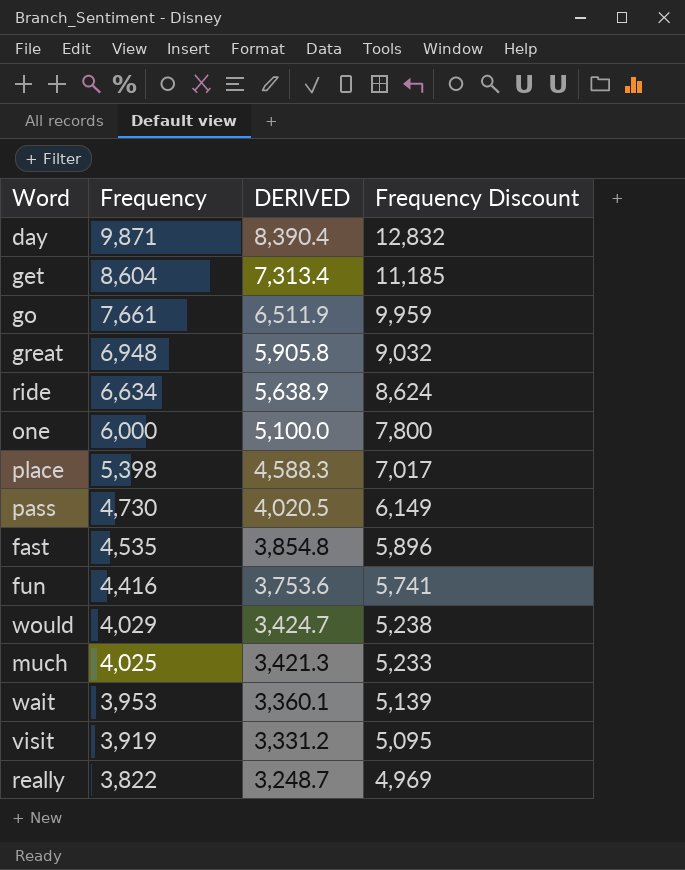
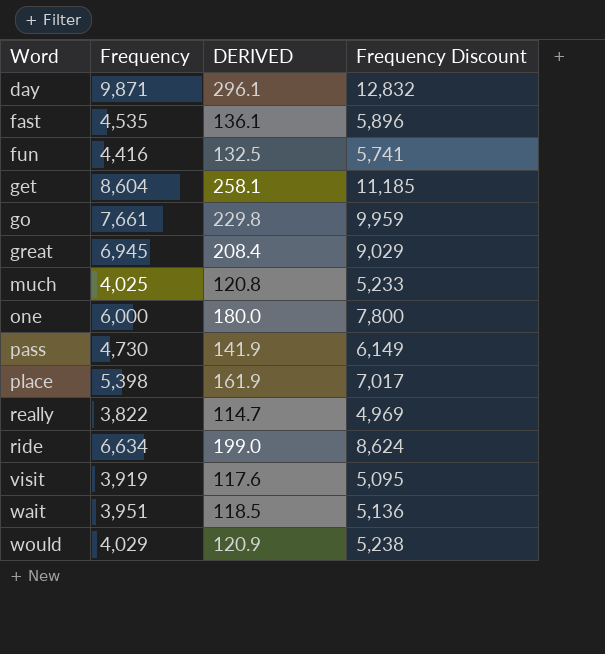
row order: Frequency descending -> Word ascending
column DERIVED | formula: [Frequency] * 0.85 -> [Frequency] * 0.03
great | Frequency: 6,948 -> 6,945
great | Frequency Discount: 9,032 -> 9,029
wait | Frequency: 3,953 -> 3,951
wait | Frequency Discount: 5,139 -> 5,136

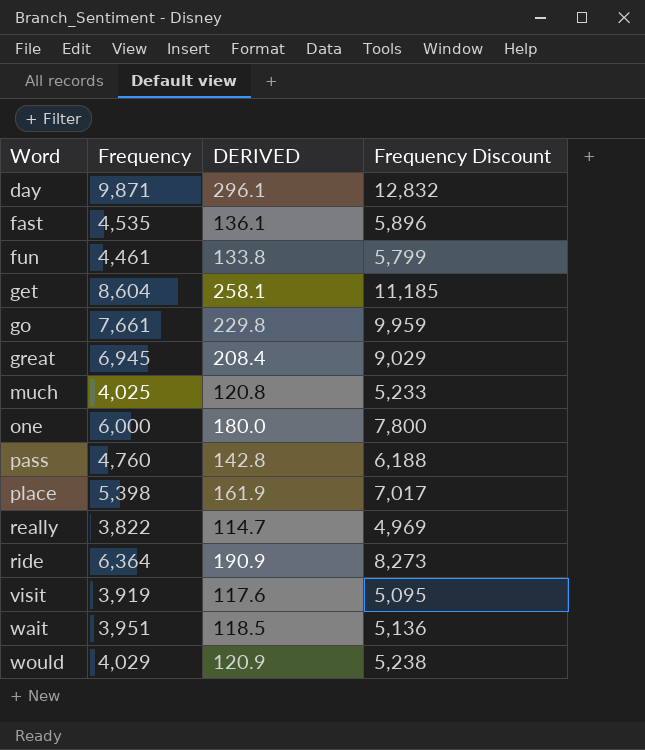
fun | Frequency: 4,416 -> 4,461
fun | DERIVED: 132.5 -> 133.8
fun | Frequency Discount: 5,741 -> 5,799
pass | Frequency: 4,730 -> 4,760
pass | DERIVED: 141.9 -> 142.8
pass | Frequency Discount: 6,149 -> 6,188
ride | Frequency: 6,634 -> 6,364
ride | DERIVED: 199.0 -> 190.9
ride | Frequency Discount: 8,624 -> 8,273

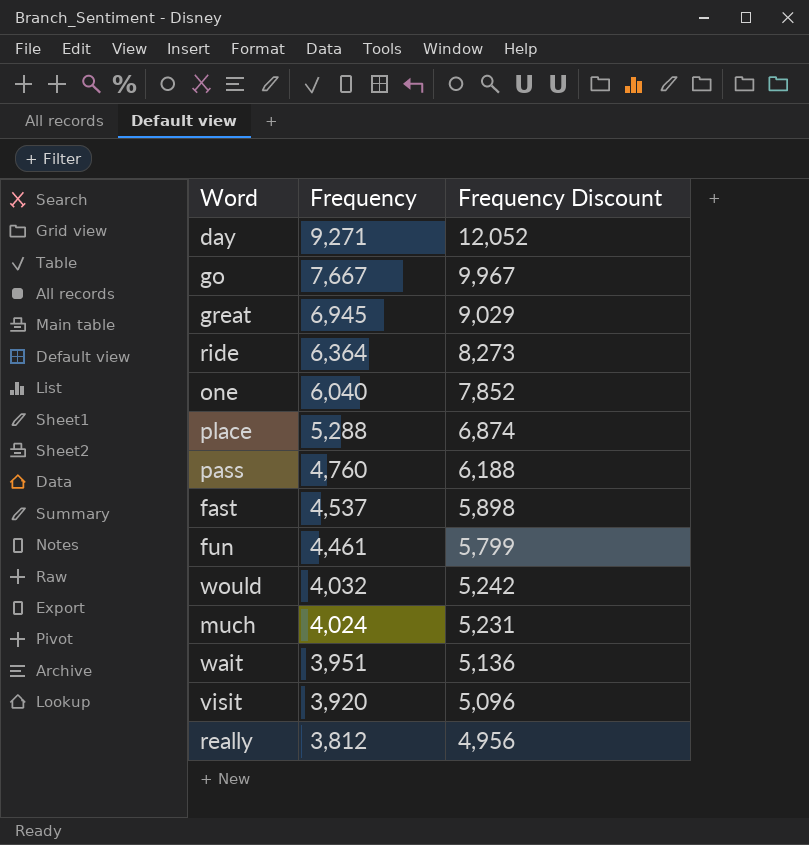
row order: Word ascending -> Frequency descending
column DERIVED | formula: [Frequency] * 0.03 -> none
row get: 8,604 | 258.1 | 11,185 -> none
day | Frequency: 9,871 -> 9,271
day | Frequency Discount: 12,832 -> 12,052
go | Frequency: 7,661 -> 7,667
go | Frequency Discount: 9,959 -> 9,967
one | Frequency: 6,000 -> 6,040
one | Frequency Discount: 7,800 -> 7,852
place | Frequency: 5,398 -> 5,288
place | Frequency Discount: 7,017 -> 6,874
fast | Frequency: 4,535 -> 4,537
fast | Frequency Discount: 5,896 -> 5,898
would | Frequency: 4,029 -> 4,032
would | Frequency Discount: 5,238 -> 5,242
much | Frequency: 4,025 -> 4,024
much | Frequency Discount: 5,233 -> 5,231
visit | Frequency: 3,919 -> 3,920
visit | Frequency Discount: 5,095 -> 5,096
really | Frequency: 3,822 -> 3,812
really | Frequency Discount: 4,969 -> 4,956

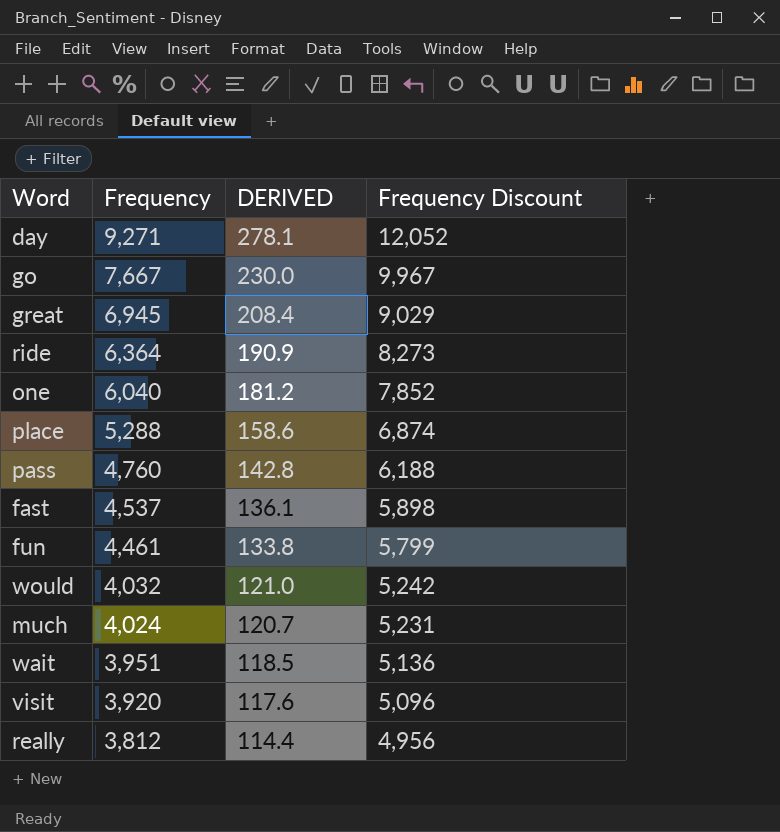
column DERIVED | formula: none -> [Frequency] * 0.03

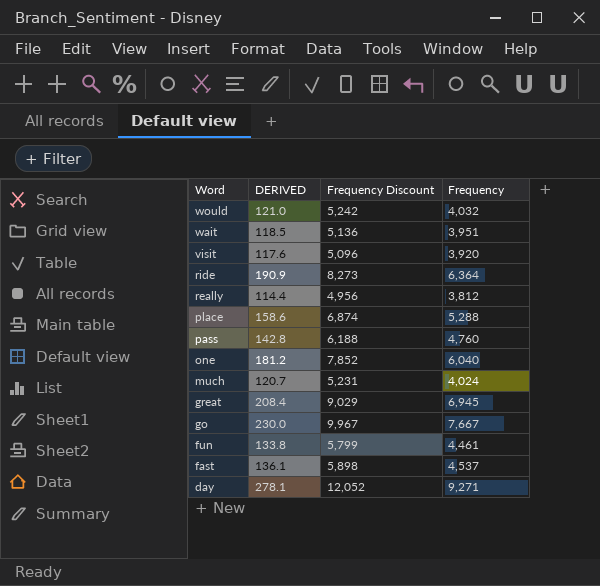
row order: Frequency descending -> Word descending
column Frequency | position: 2 -> 4

